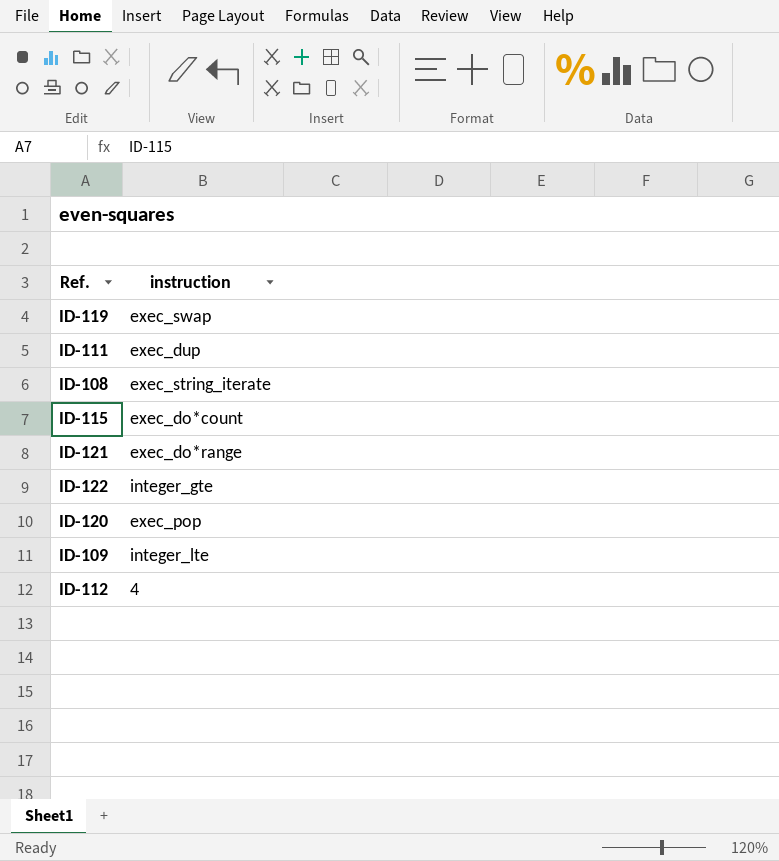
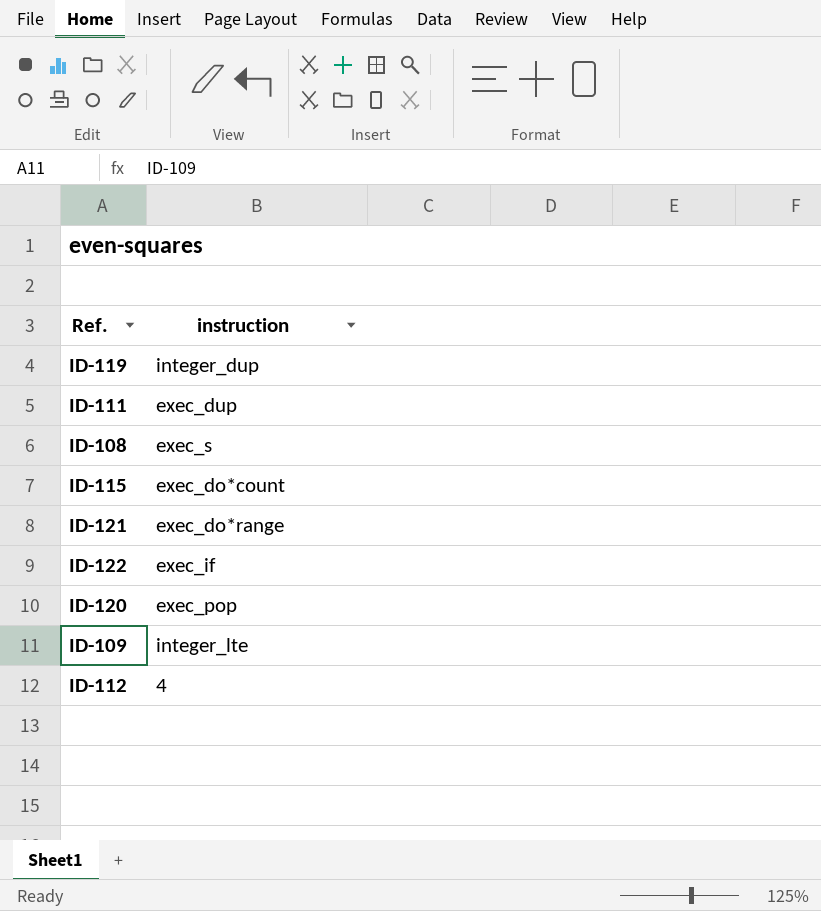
ID-119 | instruction: exec_swap -> integer_dup
ID-108 | instruction: exec_string_iterate -> exec_s
ID-122 | instruction: integer_gte -> exec_if

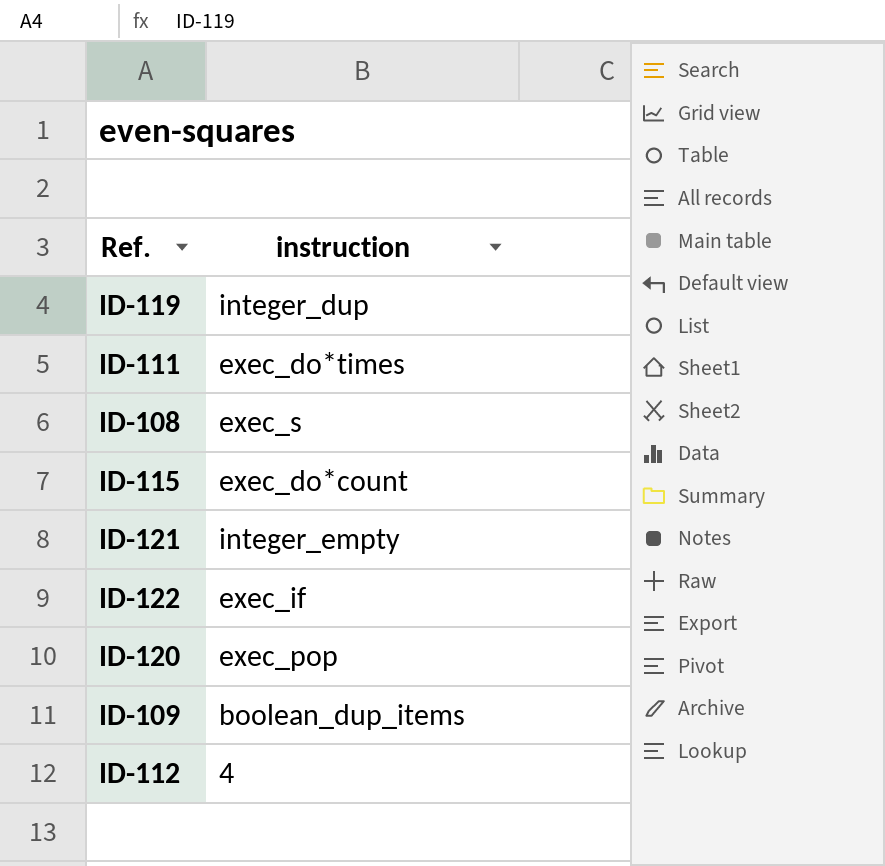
ID-111 | instruction: exec_dup -> exec_do*times
ID-121 | instruction: exec_do*range -> integer_empty
ID-109 | instruction: integer_lte -> boolean_dup_items

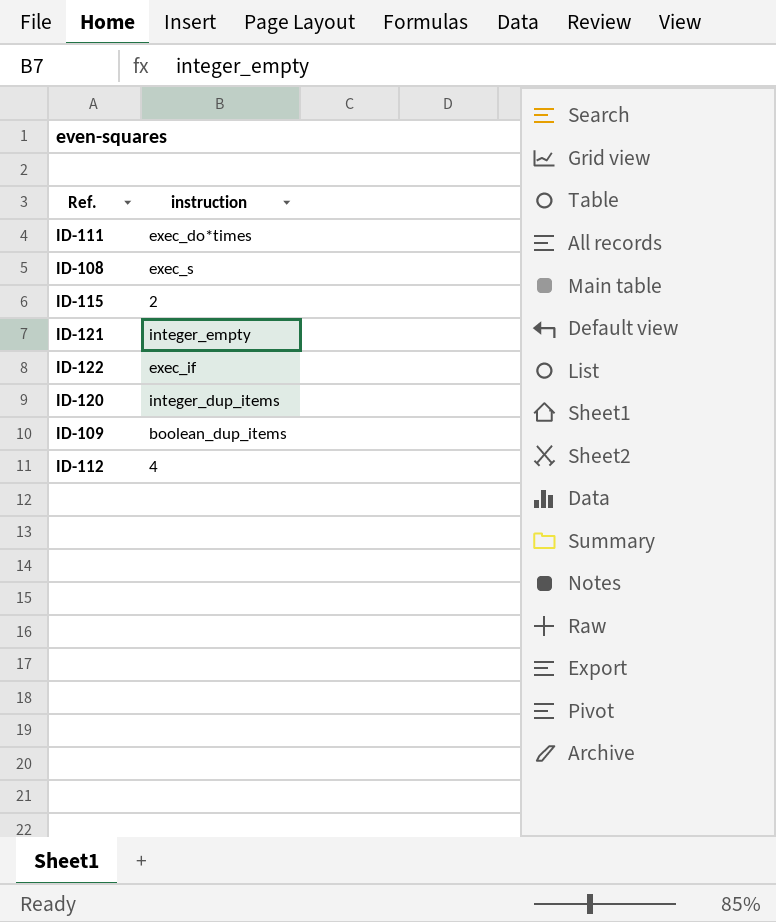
row ID-119: integer_dup -> none
ID-115 | instruction: exec_do*count -> 2
ID-120 | instruction: exec_pop -> integer_dup_items

